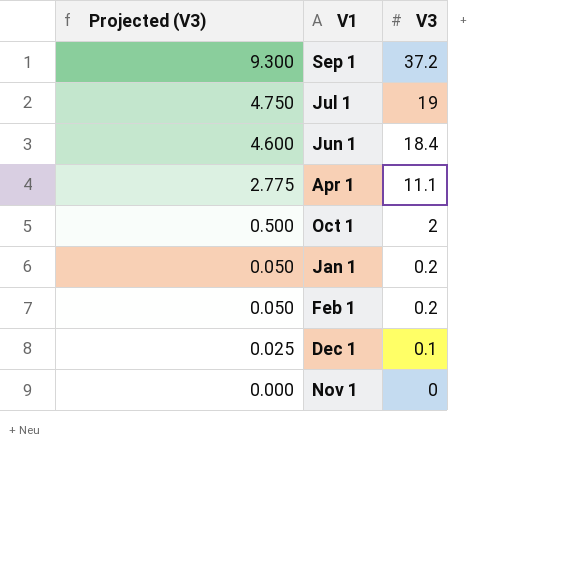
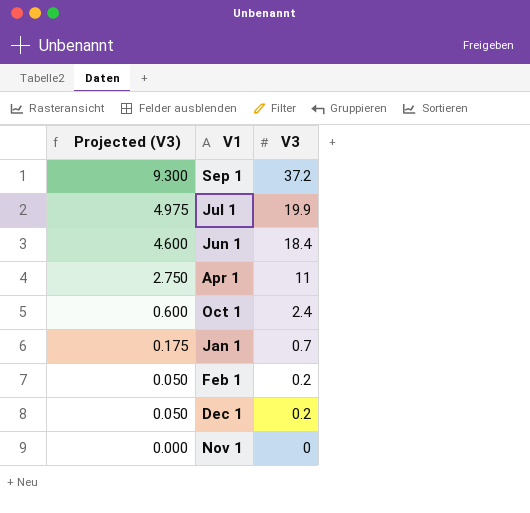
Jul 1 | Projected (V3): 4.750 -> 4.975
Jul 1 | V3: 19 -> 19.9
Apr 1 | Projected (V3): 2.775 -> 2.750
Apr 1 | V3: 11.1 -> 11
Oct 1 | Projected (V3): 0.500 -> 0.600
Oct 1 | V3: 2 -> 2.4
Jan 1 | Projected (V3): 0.050 -> 0.175
Jan 1 | V3: 0.2 -> 0.7
Dec 1 | Projected (V3): 0.025 -> 0.050
Dec 1 | V3: 0.1 -> 0.2

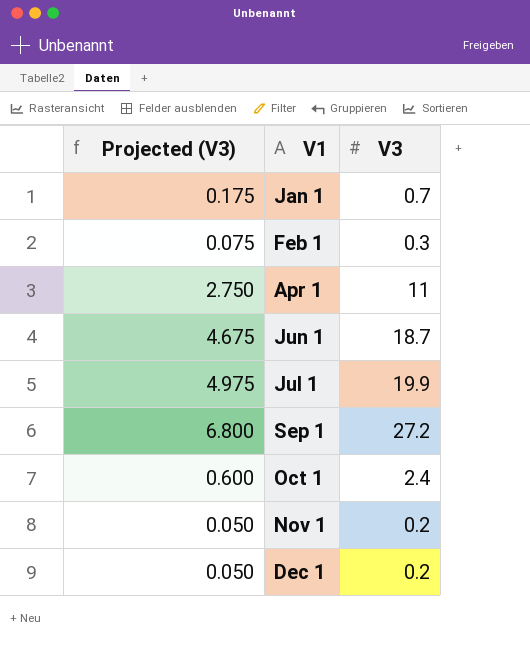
row order: Projected (V3) descending -> V1 ascending
Feb 1 | Projected (V3): 0.050 -> 0.075
Feb 1 | V3: 0.2 -> 0.3
Jun 1 | Projected (V3): 4.600 -> 4.675
Jun 1 | V3: 18.4 -> 18.7
Sep 1 | Projected (V3): 9.300 -> 6.800
Sep 1 | V3: 37.2 -> 27.2
Nov 1 | Projected (V3): 0.000 -> 0.050
Nov 1 | V3: 0 -> 0.2

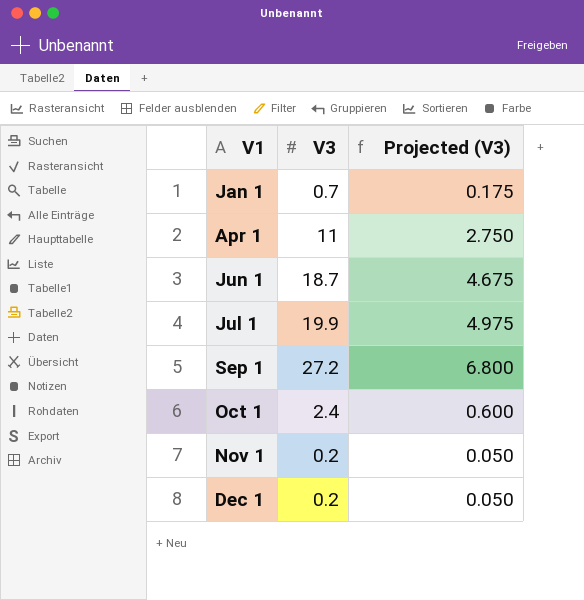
column Projected (V3) | position: 1 -> 3
row Feb 1: 0.075 | 0.3 -> none

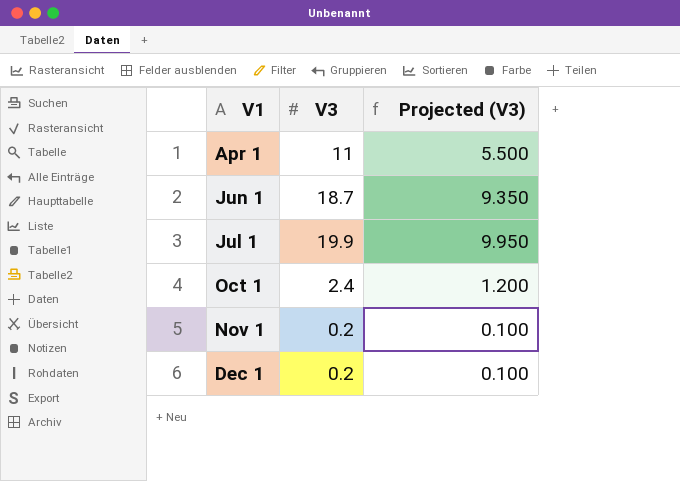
column Projected (V3) | formula: [V3] * 0.25 -> [V3] * 0.5
row Jan 1: 0.7 | 0.175 -> none
row Sep 1: 27.2 | 6.800 -> none

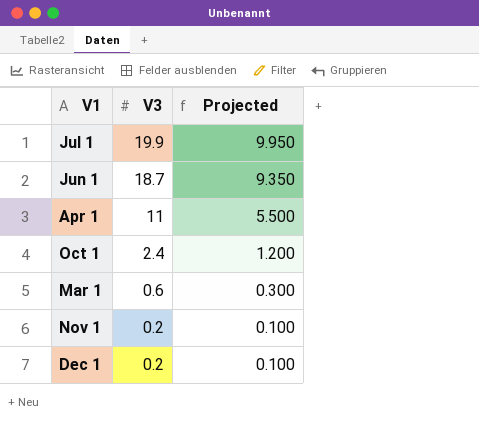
row order: V1 ascending -> V3 descending
column name: Projected (V3) -> Projected
row Mar 1: none -> 0.6 | 0.300

